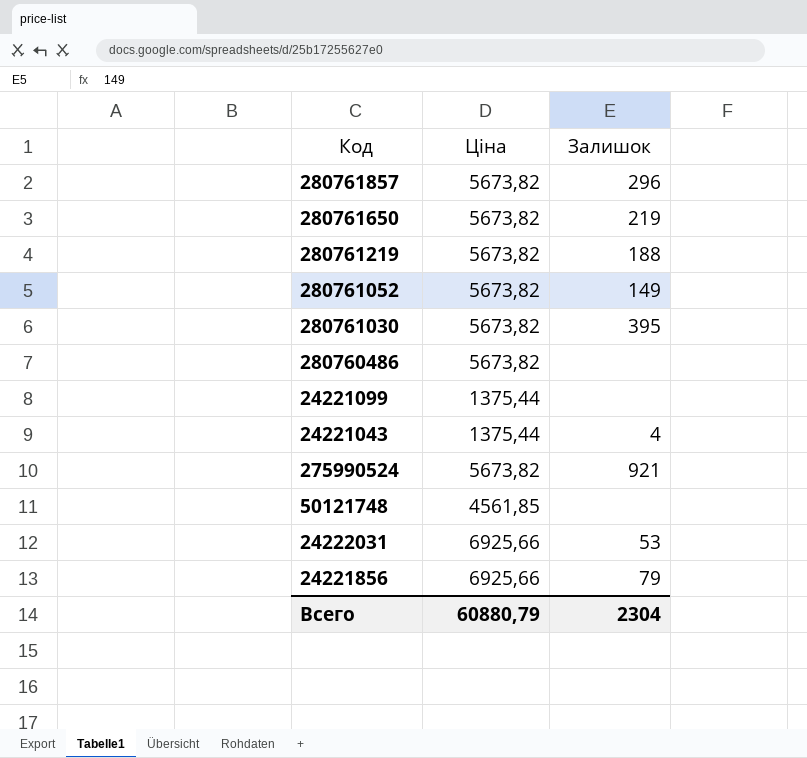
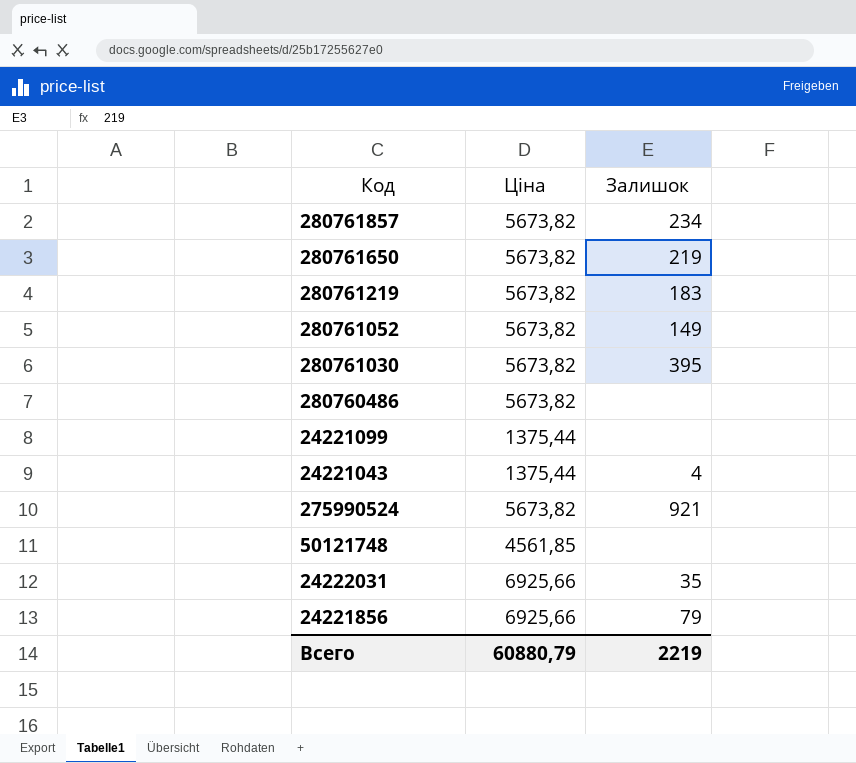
280761857 | Залишок: 296 -> 234
280761219 | Залишок: 188 -> 183
24222031 | Залишок: 53 -> 35
Всего | Залишок: 2304 -> 2219

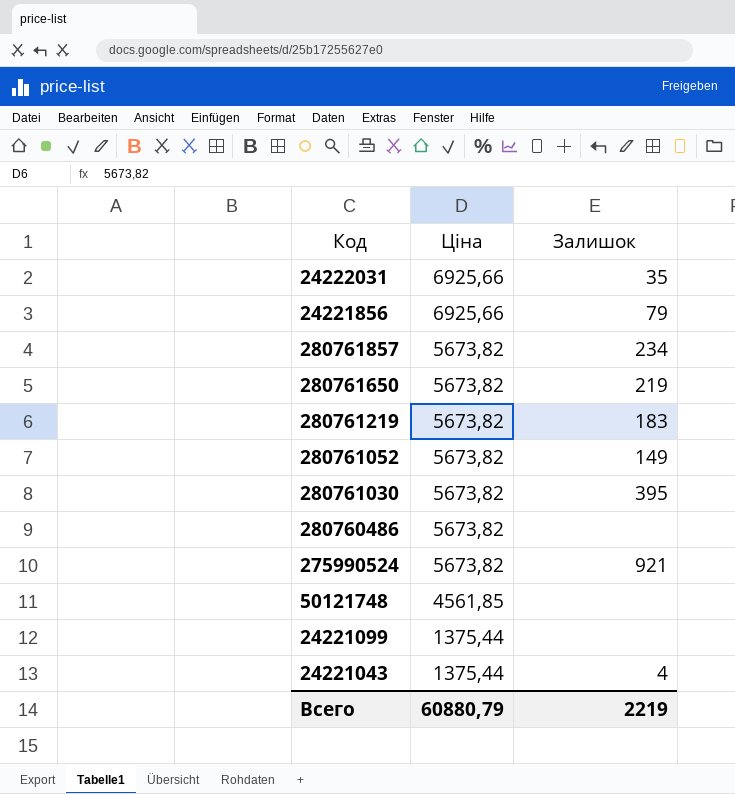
row order: none -> Ціна descending

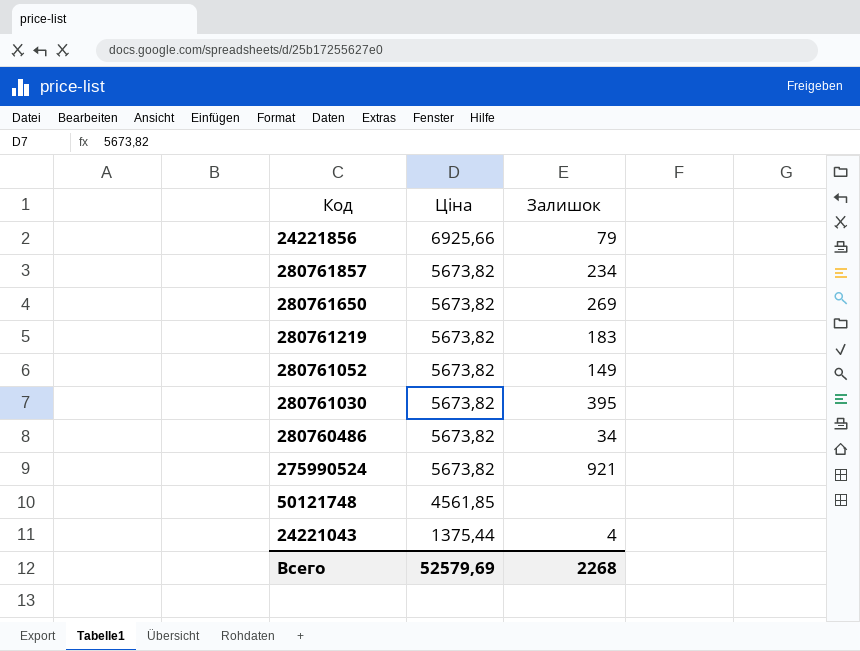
row 24222031: 6925,66 | 35 -> none
row 24221099: 1375,44 | none -> none
280761650 | Залишок: 219 -> 269
280760486 | Залишок: none -> 34
Всего | Ціна: 60880,79 -> 52579,69
Всего | Залишок: 2219 -> 2268

